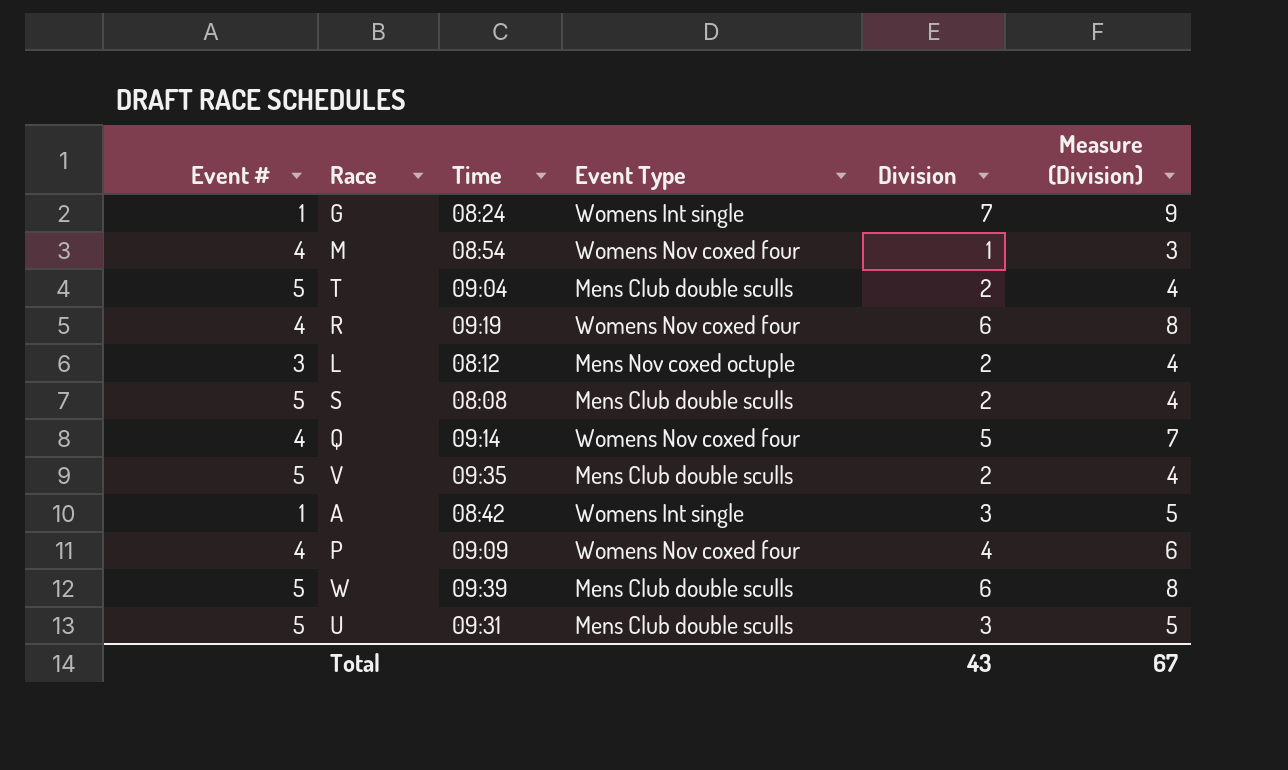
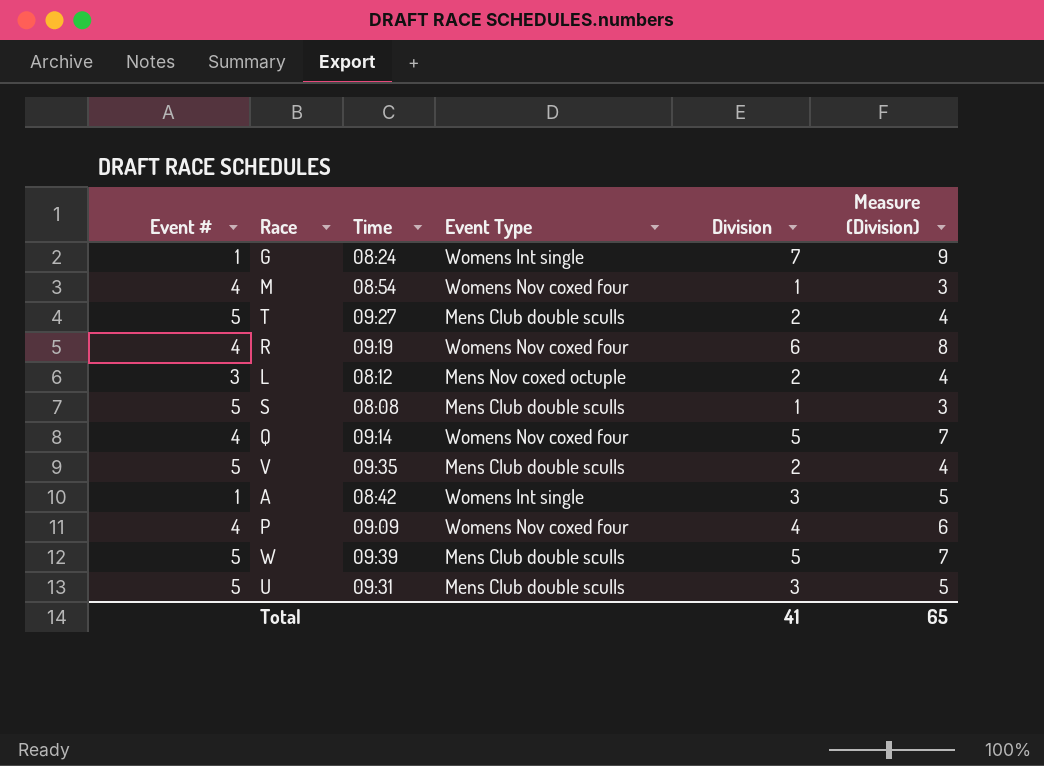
T | Time: 09:04 -> 09:27
S | Division: 2 -> 1
S | Measure (Division): 4 -> 3
W | Division: 6 -> 5
W | Measure (Division): 8 -> 7
Total | Division: 43 -> 41
Total | Measure (Division): 67 -> 65

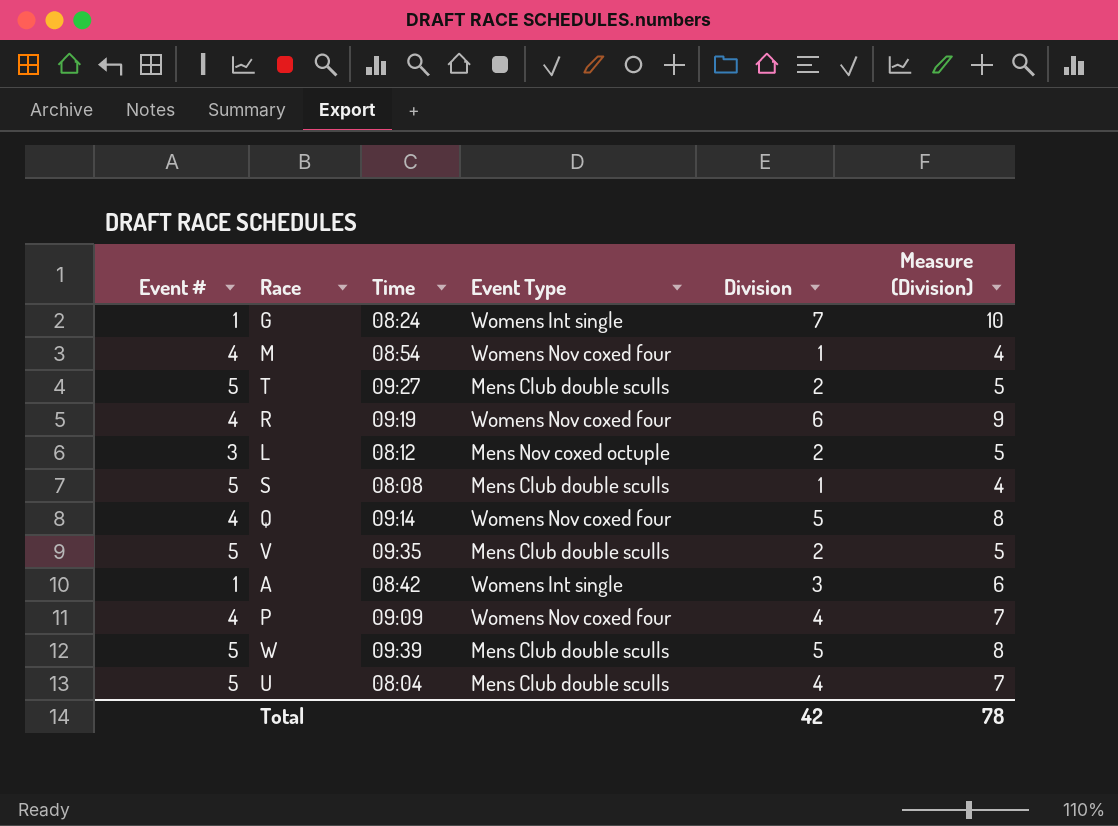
column Measure (Division) | formula: [Division] + 2 -> [Division] + 3
U | Time: 09:31 -> 08:04
U | Division: 3 -> 4
Total | Division: 41 -> 42
Total | Measure (Division): 65 -> 78

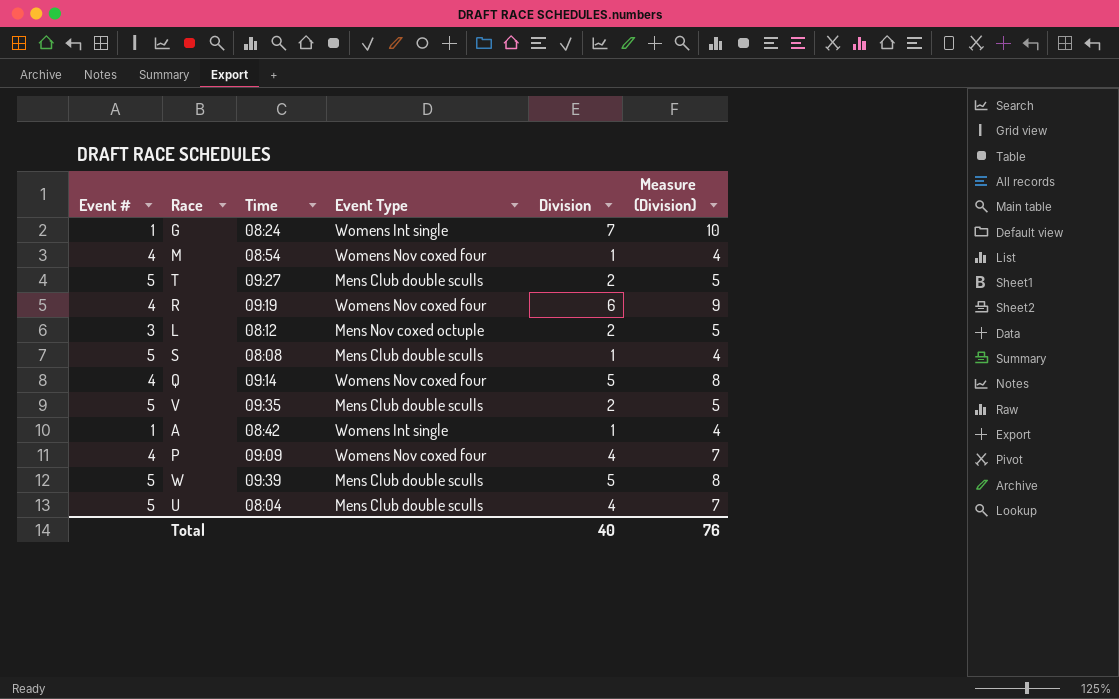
A | Division: 3 -> 1
A | Measure (Division): 6 -> 4
Total | Division: 42 -> 40
Total | Measure (Division): 78 -> 76

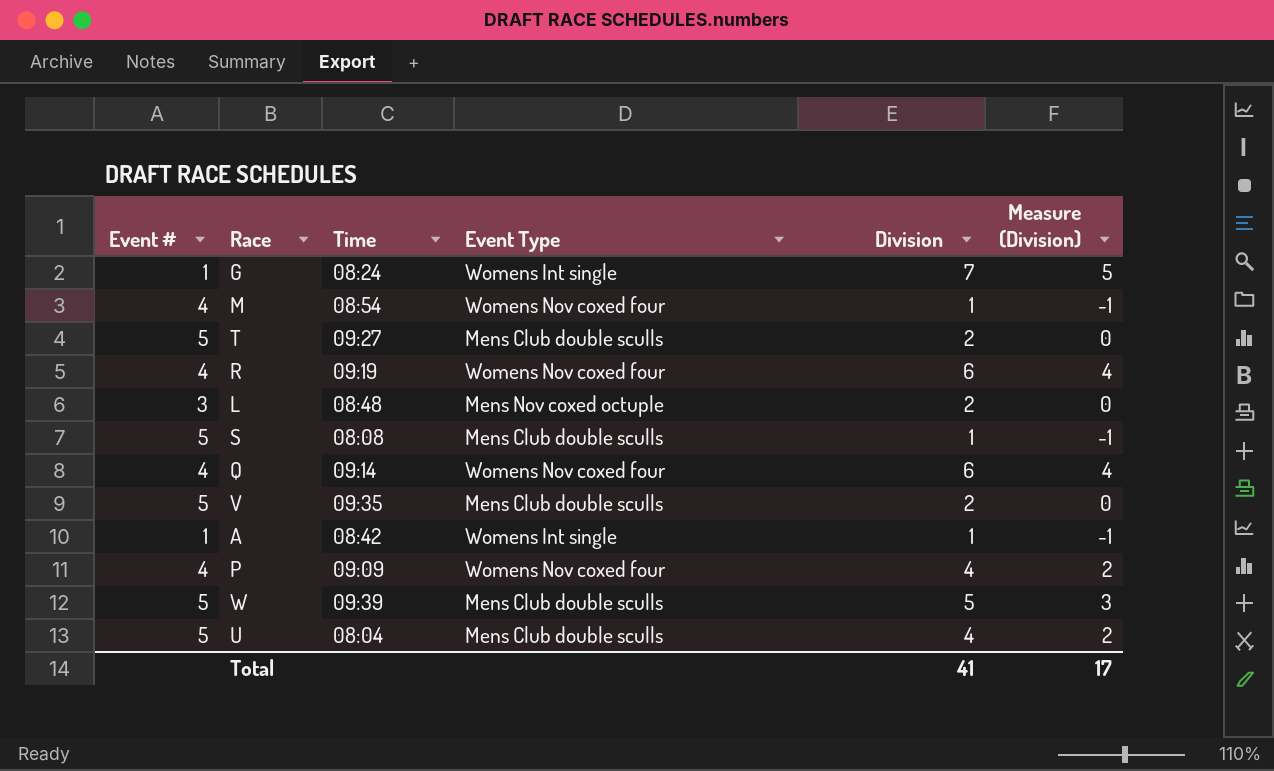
column Measure (Division) | formula: [Division] + 3 -> [Division] - 2
L | Time: 08:12 -> 08:48
Q | Division: 5 -> 6
Total | Division: 40 -> 41
Total | Measure (Division): 76 -> 17

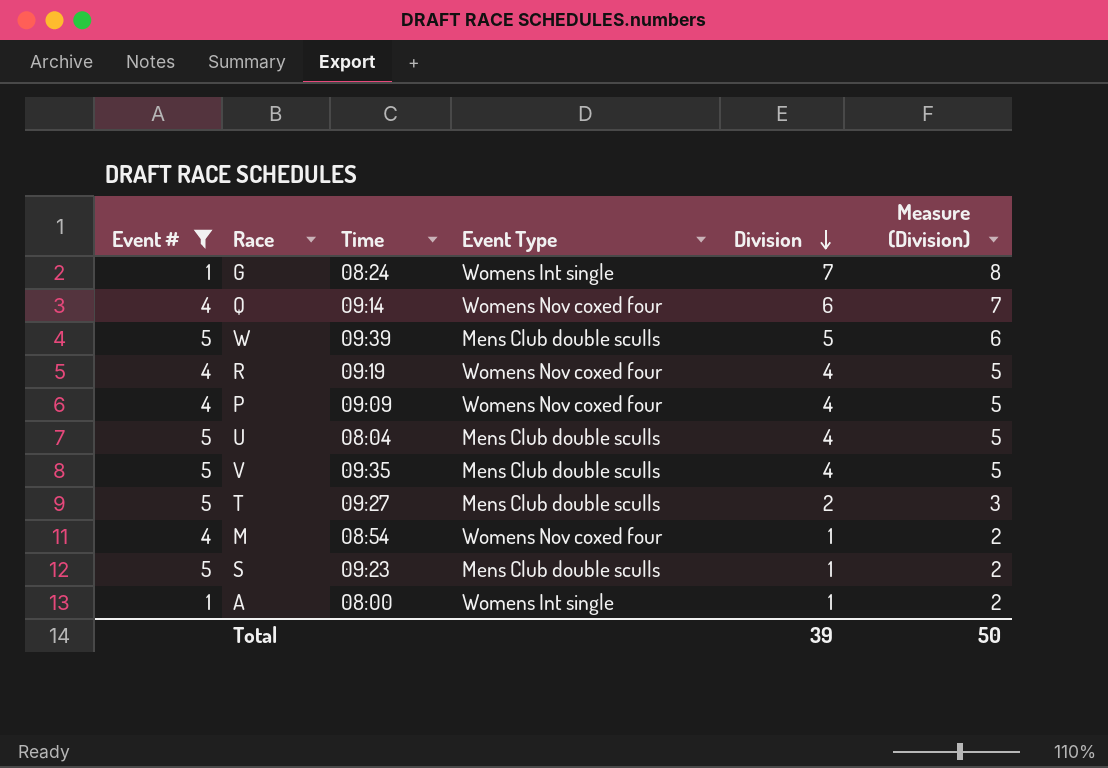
filter: none -> Event # != 3
row order: none -> Division descending
column Measure (Division) | formula: [Division] - 2 -> [Division] + 1
R | Division: 6 -> 4
V | Division: 2 -> 4
S | Time: 08:08 -> 09:23
A | Time: 08:42 -> 08:00
Total | Division: 41 -> 39
Total | Measure (Division): 17 -> 50

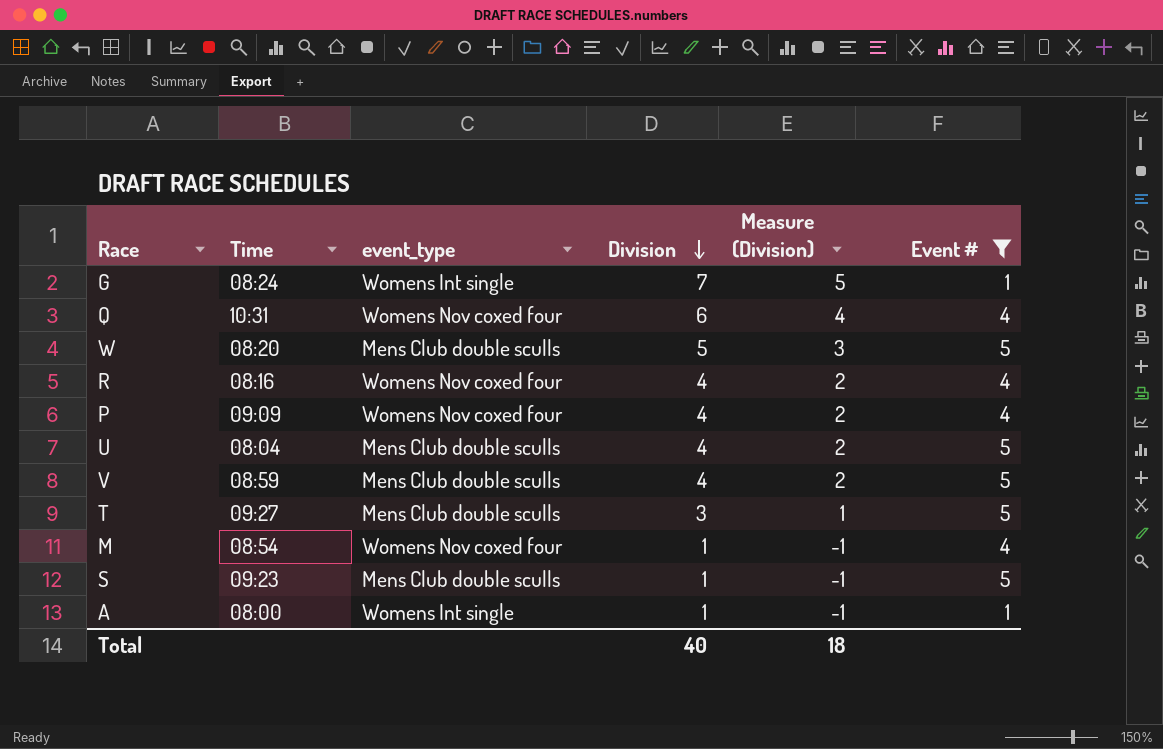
column name: Event Type -> event_type
column Measure (Division) | formula: [Division] + 1 -> [Division] - 2
column Event # | position: 1 -> 6
Q | Time: 09:14 -> 10:31
W | Time: 09:39 -> 08:20
R | Time: 09:19 -> 08:16
V | Time: 09:35 -> 08:59
T | Division: 2 -> 3
Total | Division: 39 -> 40
Total | Measure (Division): 50 -> 18

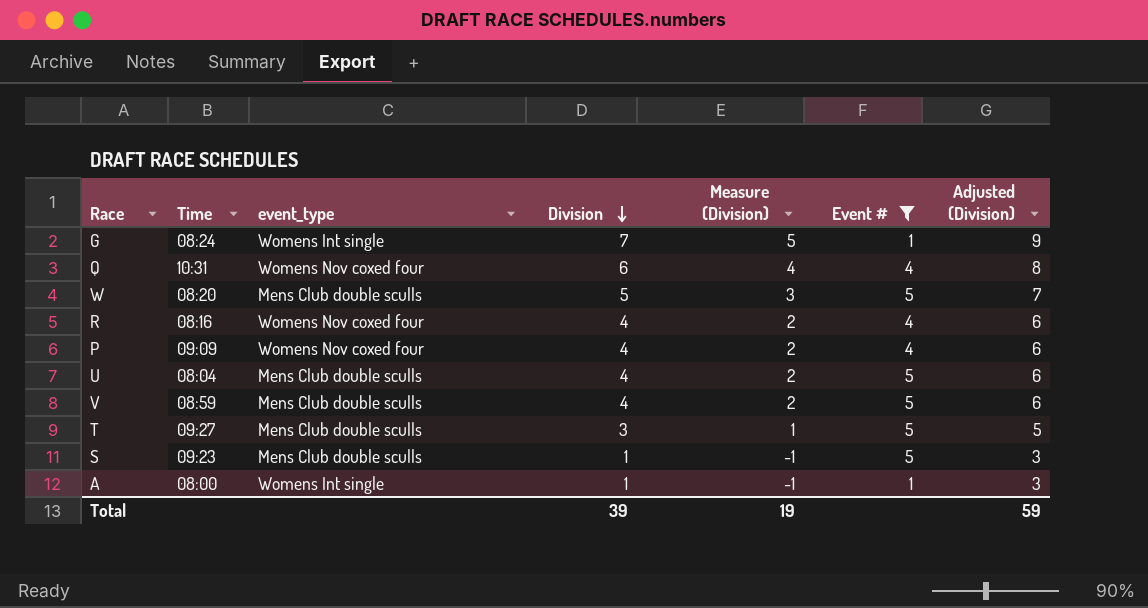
column Adjusted (Division) | formula: none -> [Division] + 2
row M: 08:54 | Womens Nov coxed four | 1 | -1 | 4 -> none
Total | Division: 40 -> 39
Total | Measure (Division): 18 -> 19

